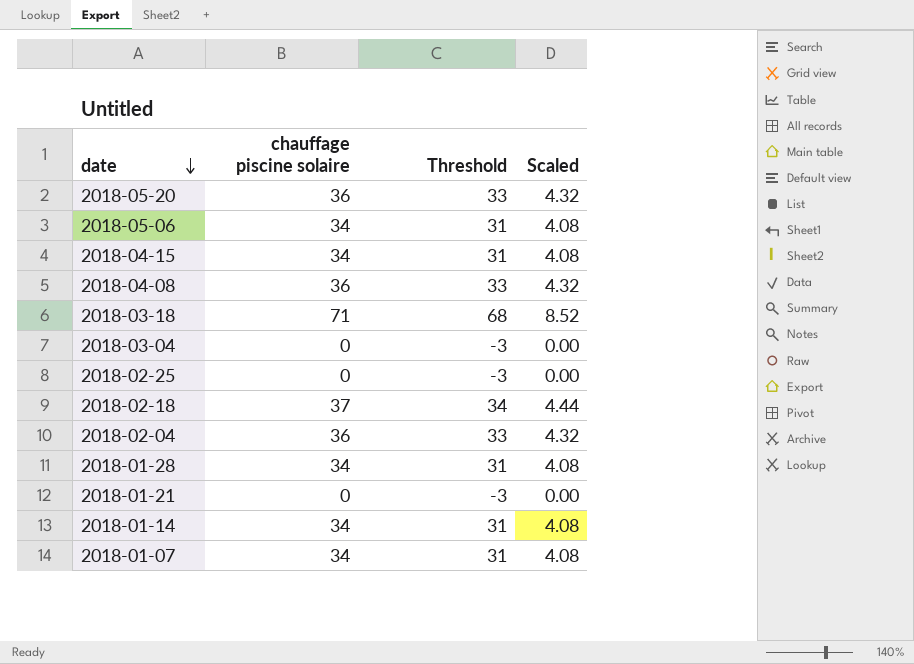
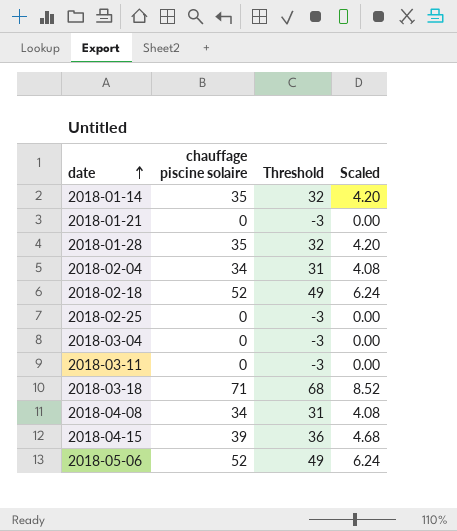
row order: date descending -> date ascending
row 2018-05-20: 36 | 33 | 4.32 -> none
row 2018-01-07: 34 | 31 | 4.08 -> none
2018-01-14 | chauffage piscine solaire: 34 -> 35
2018-01-14 | Threshold: 31 -> 32
2018-01-14 | Scaled: 4.08 -> 4.20
2018-01-28 | chauffage piscine solaire: 34 -> 35
2018-01-28 | Threshold: 31 -> 32
2018-01-28 | Scaled: 4.08 -> 4.20
2018-02-04 | chauffage piscine solaire: 36 -> 34
2018-02-04 | Threshold: 33 -> 31
2018-02-04 | Scaled: 4.32 -> 4.08
2018-02-18 | chauffage piscine solaire: 37 -> 52
2018-02-18 | Threshold: 34 -> 49
2018-02-18 | Scaled: 4.44 -> 6.24
row 2018-03-11: none -> 0 | -3 | 0.00
2018-04-08 | chauffage piscine solaire: 36 -> 34
2018-04-08 | Threshold: 33 -> 31
2018-04-08 | Scaled: 4.32 -> 4.08
2018-04-15 | chauffage piscine solaire: 34 -> 39
2018-04-15 | Threshold: 31 -> 36
2018-04-15 | Scaled: 4.08 -> 4.68
2018-05-06 | chauffage piscine solaire: 34 -> 52
2018-05-06 | Threshold: 31 -> 49
2018-05-06 | Scaled: 4.08 -> 6.24

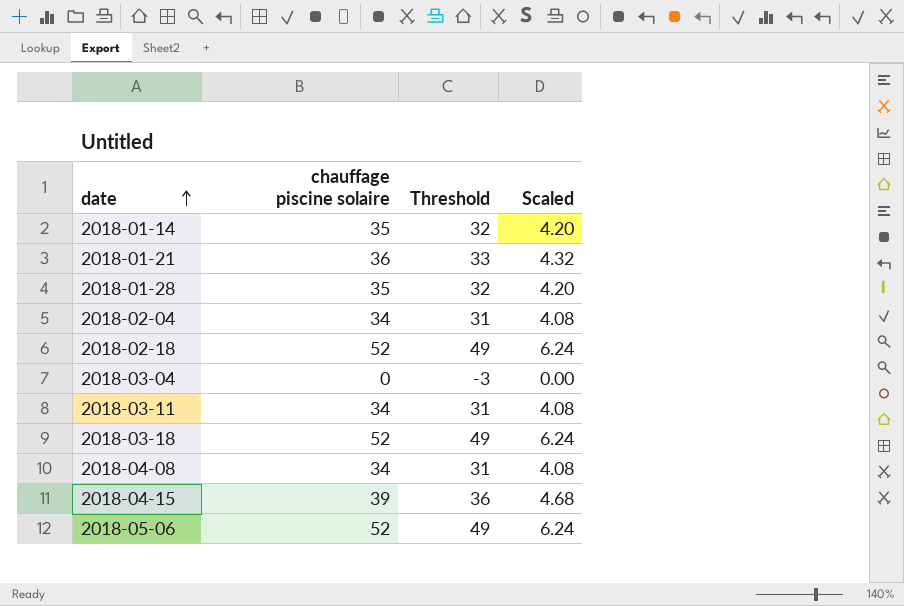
row 2018-02-25: 0 | -3 | 0.00 -> none
2018-01-21 | chauffage piscine solaire: 0 -> 36
2018-01-21 | Threshold: -3 -> 33
2018-01-21 | Scaled: 0.00 -> 4.32
2018-03-11 | chauffage piscine solaire: 0 -> 34
2018-03-11 | Threshold: -3 -> 31
2018-03-11 | Scaled: 0.00 -> 4.08
2018-03-18 | chauffage piscine solaire: 71 -> 52
2018-03-18 | Threshold: 68 -> 49
2018-03-18 | Scaled: 8.52 -> 6.24

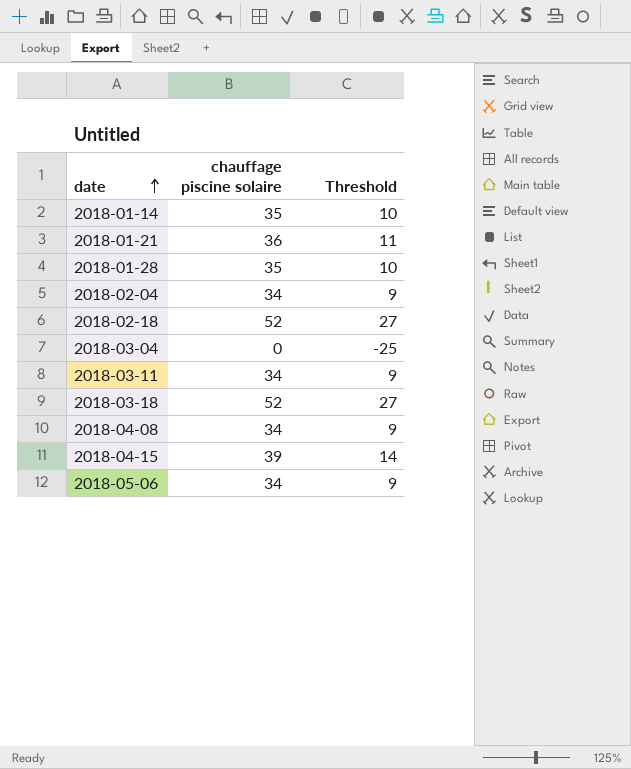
column Scaled | formula: [chauffage piscine solaire] * 0.12 -> none
column Threshold | formula: [chauffage piscine solaire] - 3 -> [chauffage piscine solaire] - 25
2018-05-06 | chauffage piscine solaire: 52 -> 34

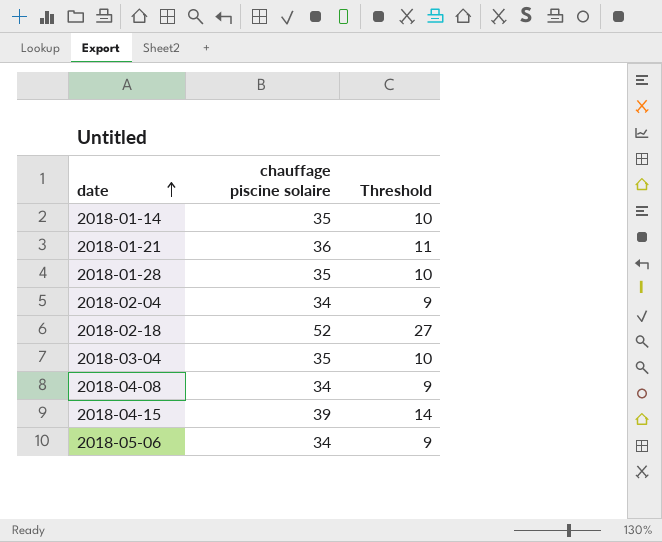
row 2018-03-11: 34 | 9 -> none
row 2018-03-18: 52 | 27 -> none
2018-03-04 | chauffage piscine solaire: 0 -> 35
2018-03-04 | Threshold: -25 -> 10

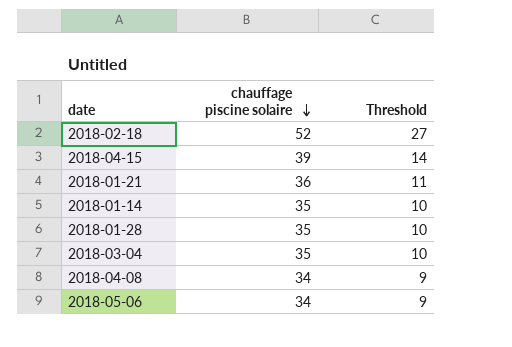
row order: date ascending -> chauffage piscine solaire descending
row 2018-02-04: 34 | 9 -> none

